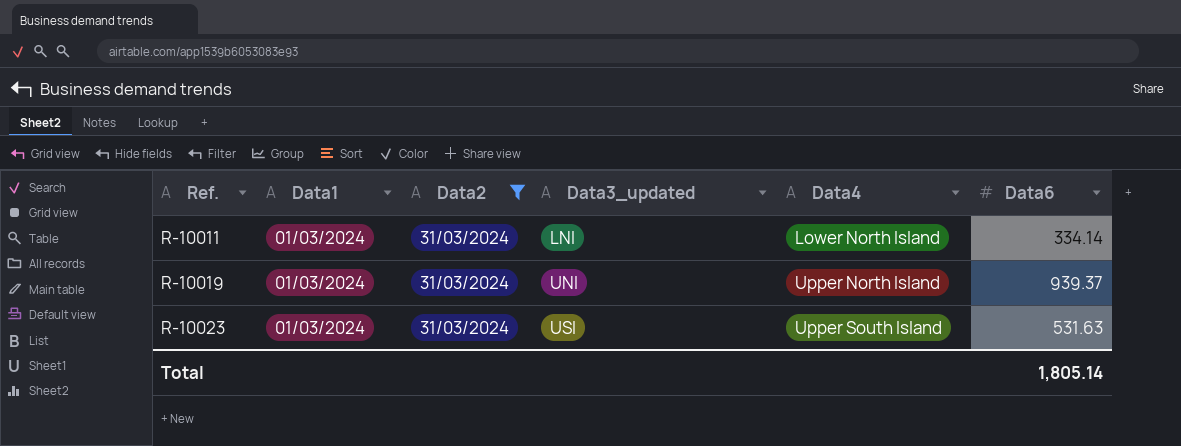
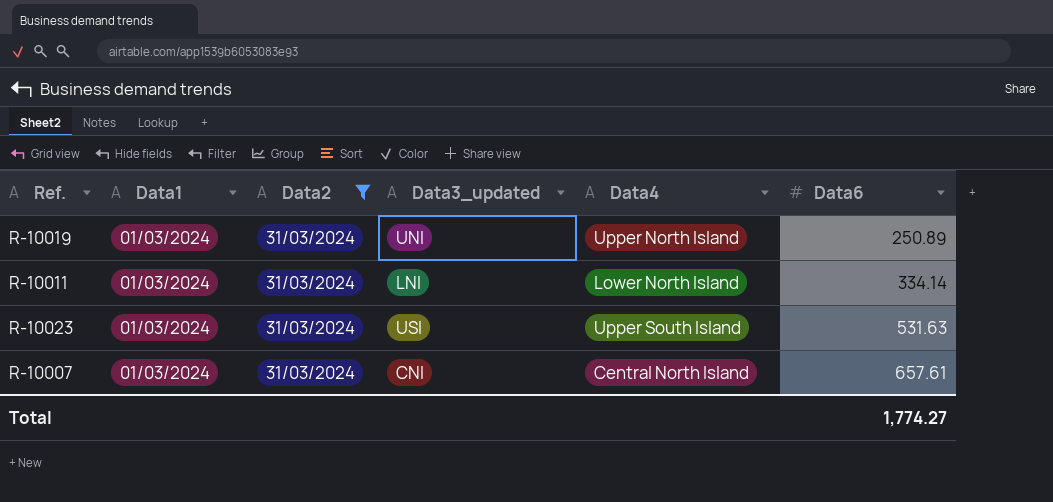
row order: Ref. ascending -> Data6 ascending
R-10019 | Data6: 939.37 -> 250.89
row R-10007: none -> 01/03/2024 | 31/03/2024 | CNI | Central North Island | 657.61
Total | Data6: 1,805.14 -> 1,774.27

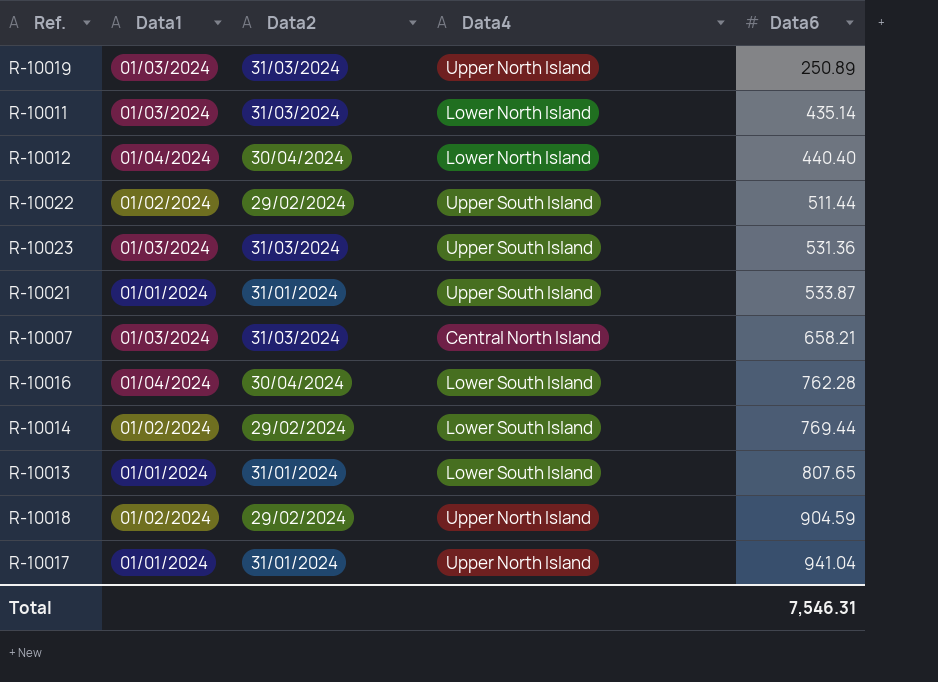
filter: Data2 = 31/03/2024 -> none
column Data3_updated | position: 4 -> none
R-10011 | Data6: 334.14 -> 435.14
R-10023 | Data6: 531.63 -> 531.36
R-10007 | Data6: 657.61 -> 658.21
Total | Data6: 1,774.27 -> 7,546.31

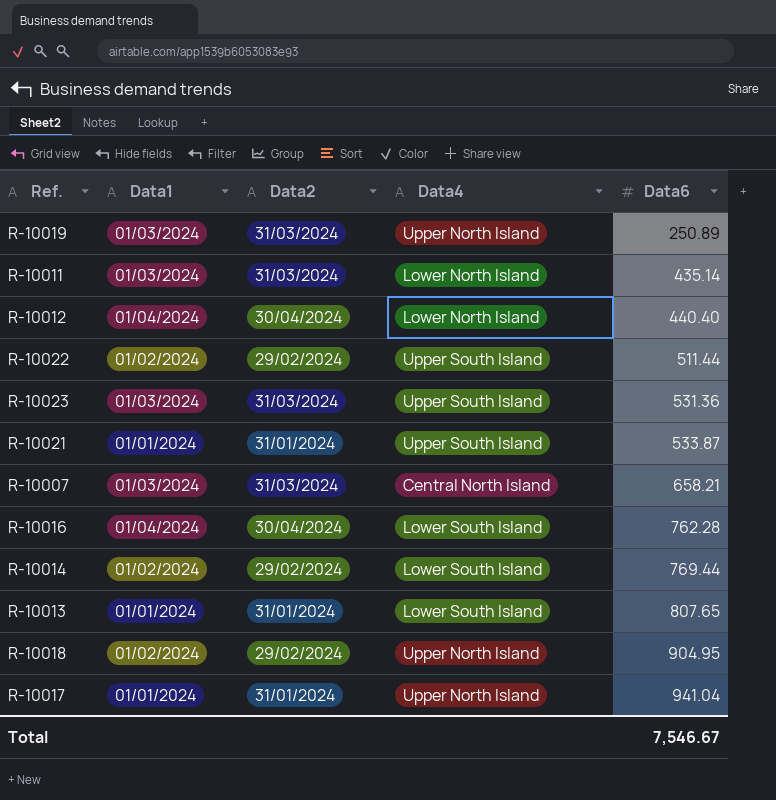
R-10018 | Data6: 904.59 -> 904.95
Total | Data6: 7,546.31 -> 7,546.67

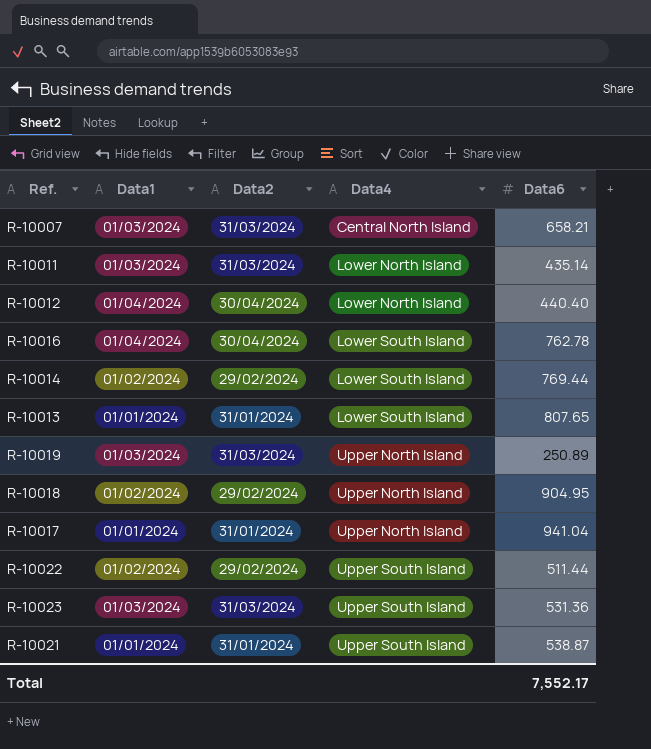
row order: Data6 ascending -> Data4 ascending
R-10016 | Data6: 762.28 -> 762.78
R-10021 | Data6: 533.87 -> 538.87
Total | Data6: 7,546.67 -> 7,552.17

